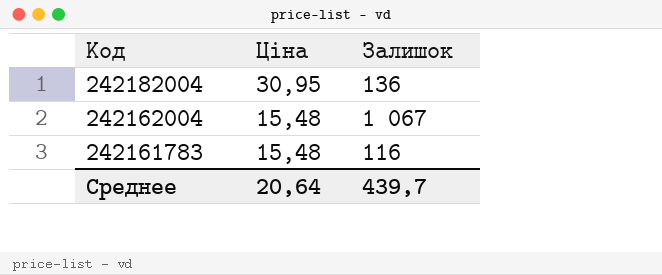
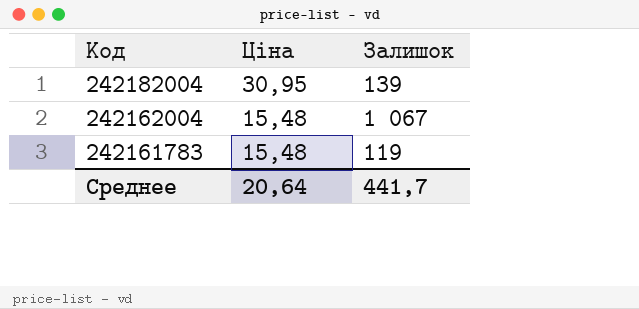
242182004 | Залишок: 136 -> 139
242161783 | Залишок: 116 -> 119
Среднее | Залишок: 439,7 -> 441,7

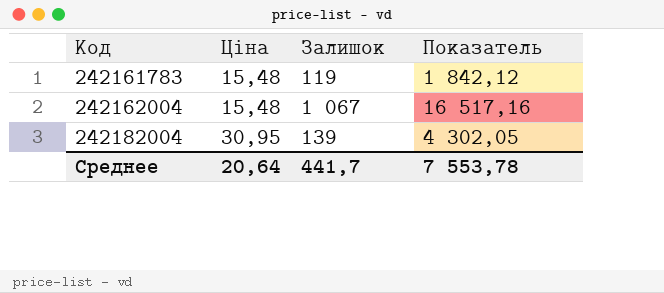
row order: Код descending -> Код ascending
column Показатель | formula: none -> [Ціна] * [Залишок]

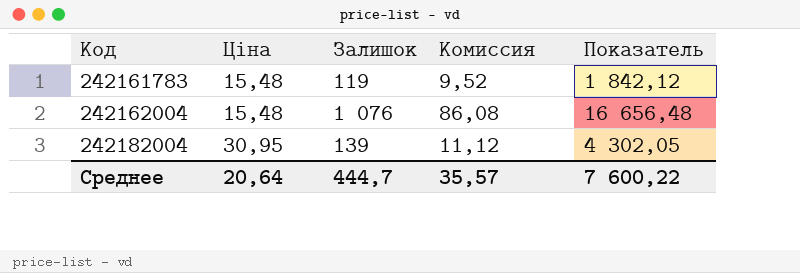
column Комиссия | formula: none -> [Залишок] * 0,08
242162004 | Залишок: 1 067 -> 1 076
242162004 | Показатель: 16 517,16 -> 16 656,48
Среднее | Залишок: 441,7 -> 444,7
Среднее | Показатель: 7 553,78 -> 7 600,22

